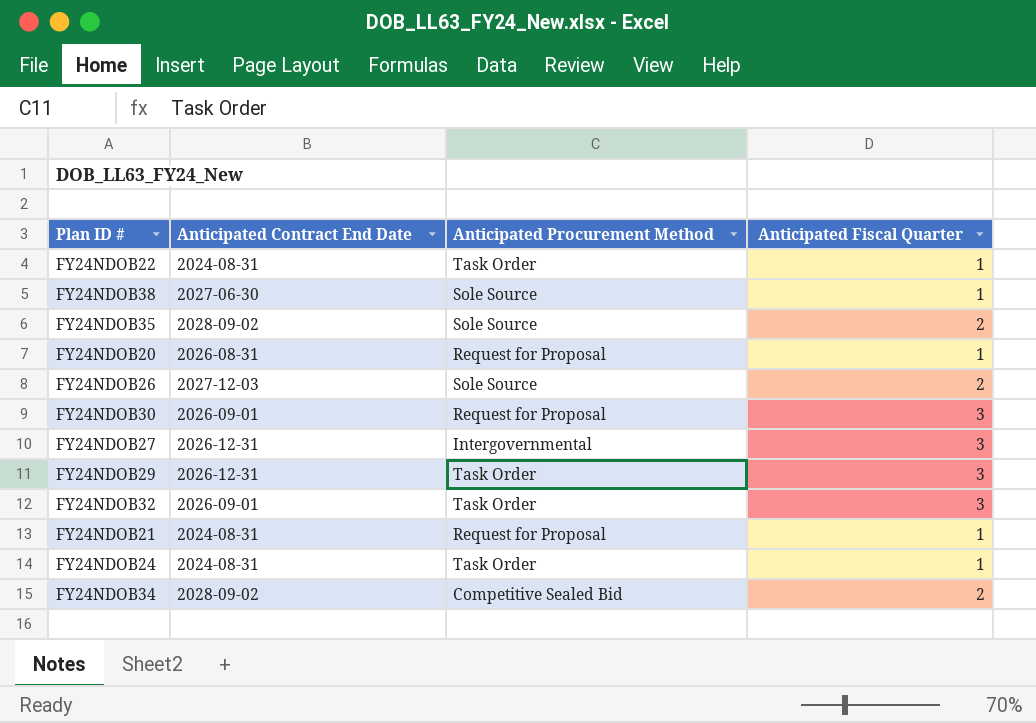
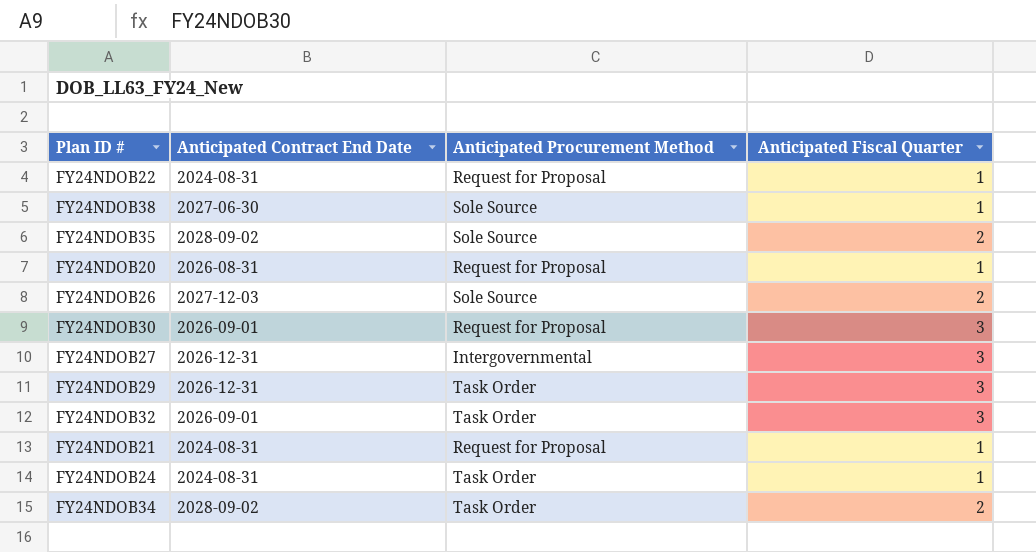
FY24NDOB22 | Anticipated Procurement Method: Task Order -> Request for Proposal
FY24NDOB34 | Anticipated Procurement Method: Competitive Sealed Bid -> Task Order

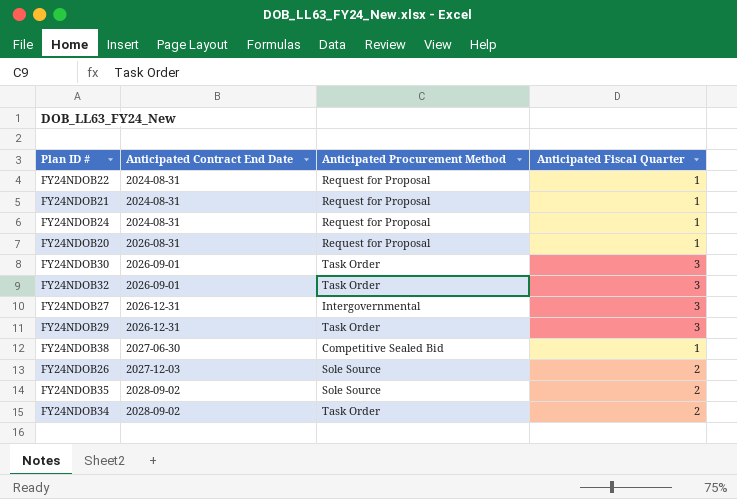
row order: none -> Anticipated Contract End Date ascending
FY24NDOB24 | Anticipated Procurement Method: Task Order -> Request for Proposal
FY24NDOB30 | Anticipated Procurement Method: Request for Proposal -> Task Order
FY24NDOB38 | Anticipated Procurement Method: Sole Source -> Competitive Sealed Bid

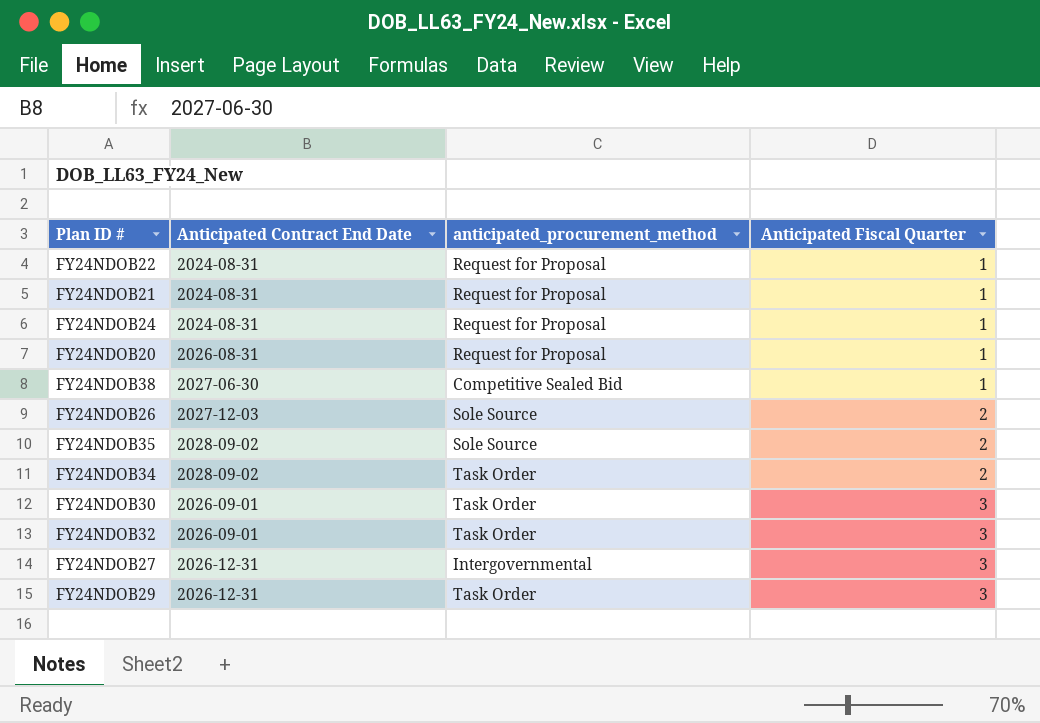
row order: Anticipated Contract End Date ascending -> Anticipated Fiscal Quarter ascending
column name: Anticipated Procurement Method -> anticipated_procurement_method

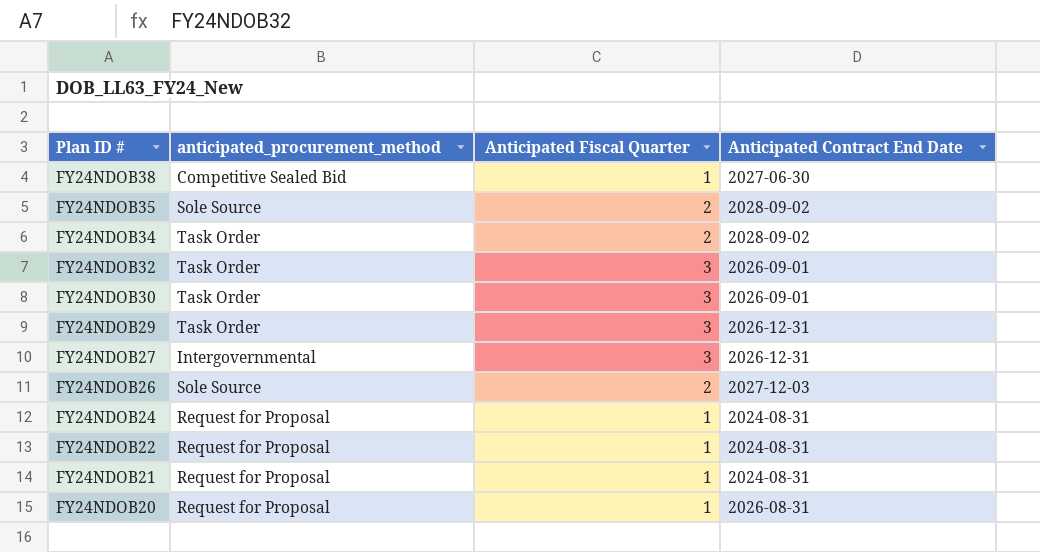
row order: Anticipated Fiscal Quarter ascending -> Plan ID # descending
column Anticipated Contract End Date | position: 2 -> 4

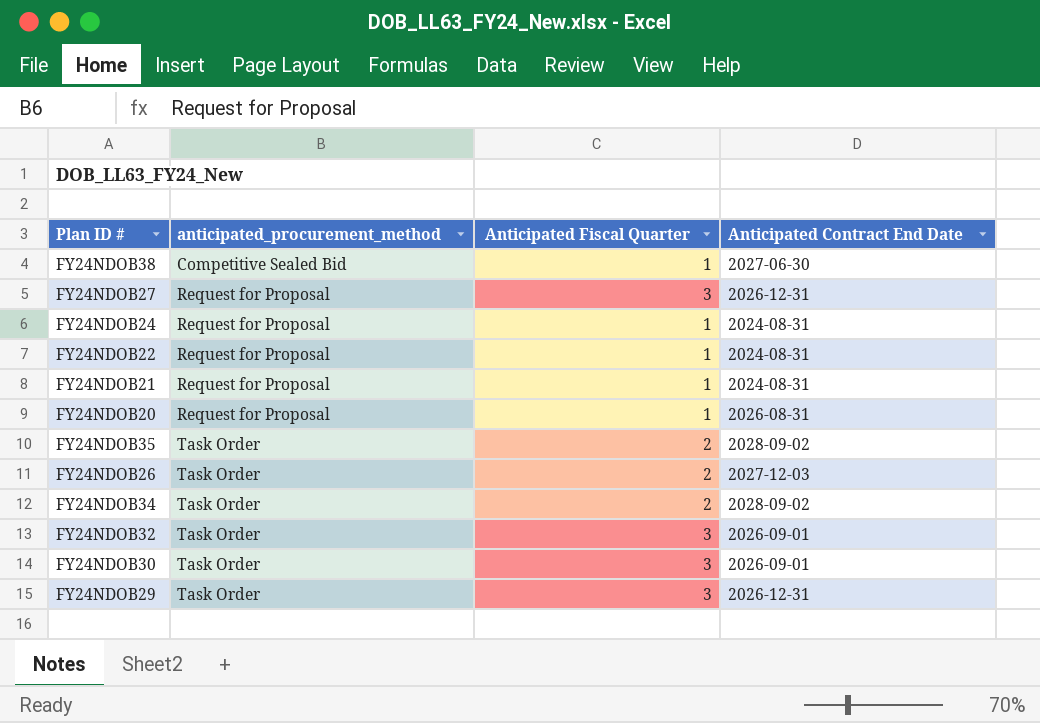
row order: Plan ID # descending -> anticipated_procurement_method ascending
FY24NDOB27 | anticipated_procurement_method: Intergovernmental -> Request for Proposal
FY24NDOB35 | anticipated_procurement_method: Sole Source -> Task Order
FY24NDOB26 | anticipated_procurement_method: Sole Source -> Task Order

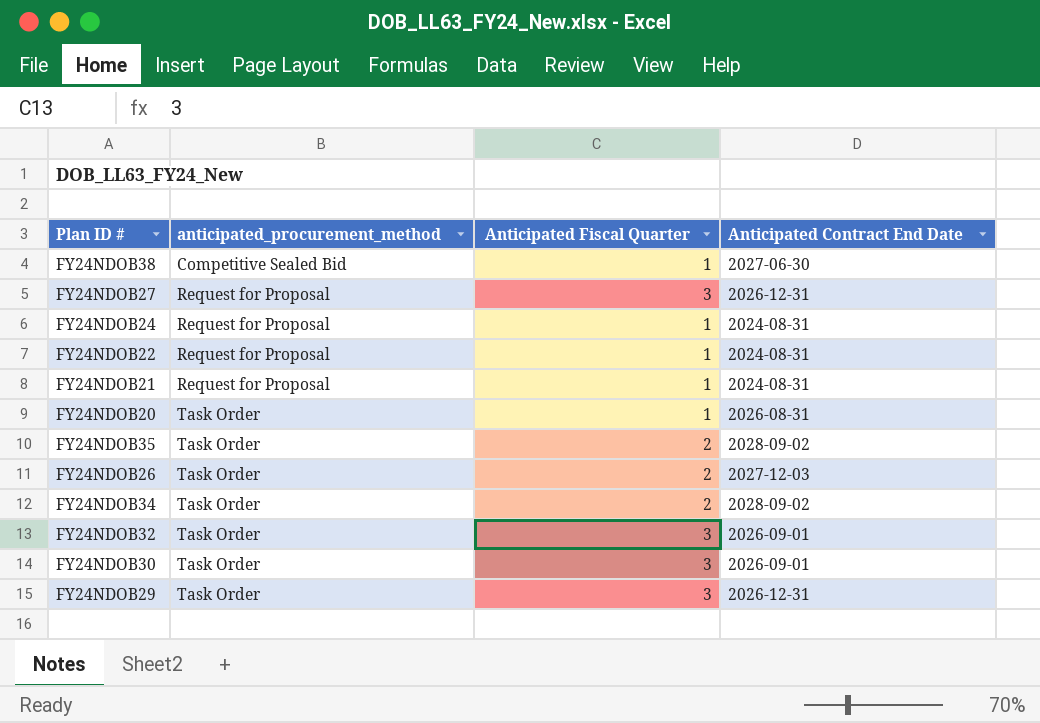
FY24NDOB20 | anticipated_procurement_method: Request for Proposal -> Task Order

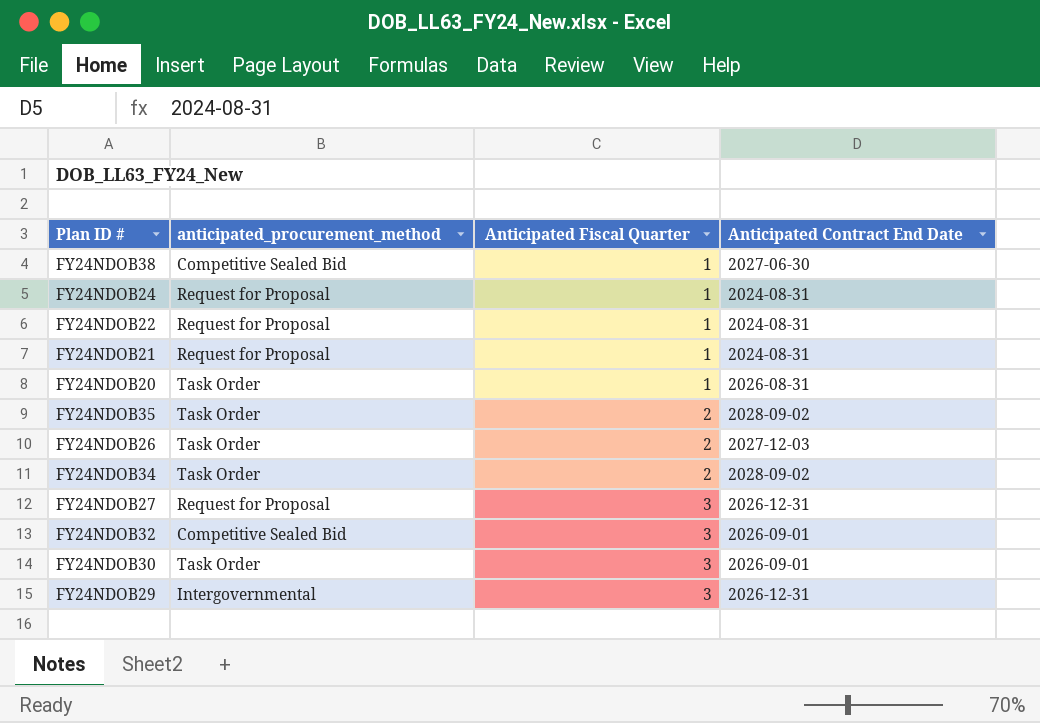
row order: anticipated_procurement_method ascending -> Anticipated Fiscal Quarter ascending
FY24NDOB32 | anticipated_procurement_method: Task Order -> Competitive Sealed Bid
FY24NDOB29 | anticipated_procurement_method: Task Order -> Intergovernmental

